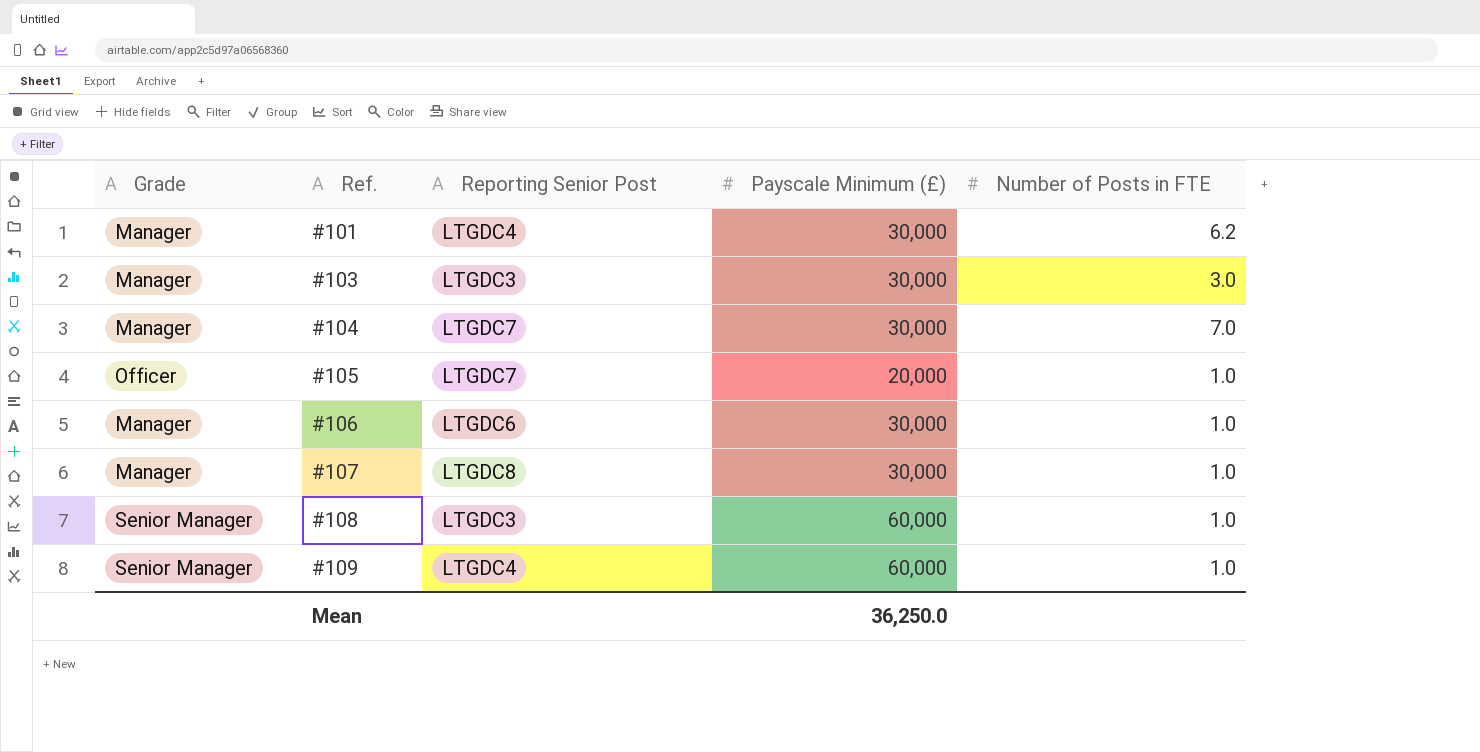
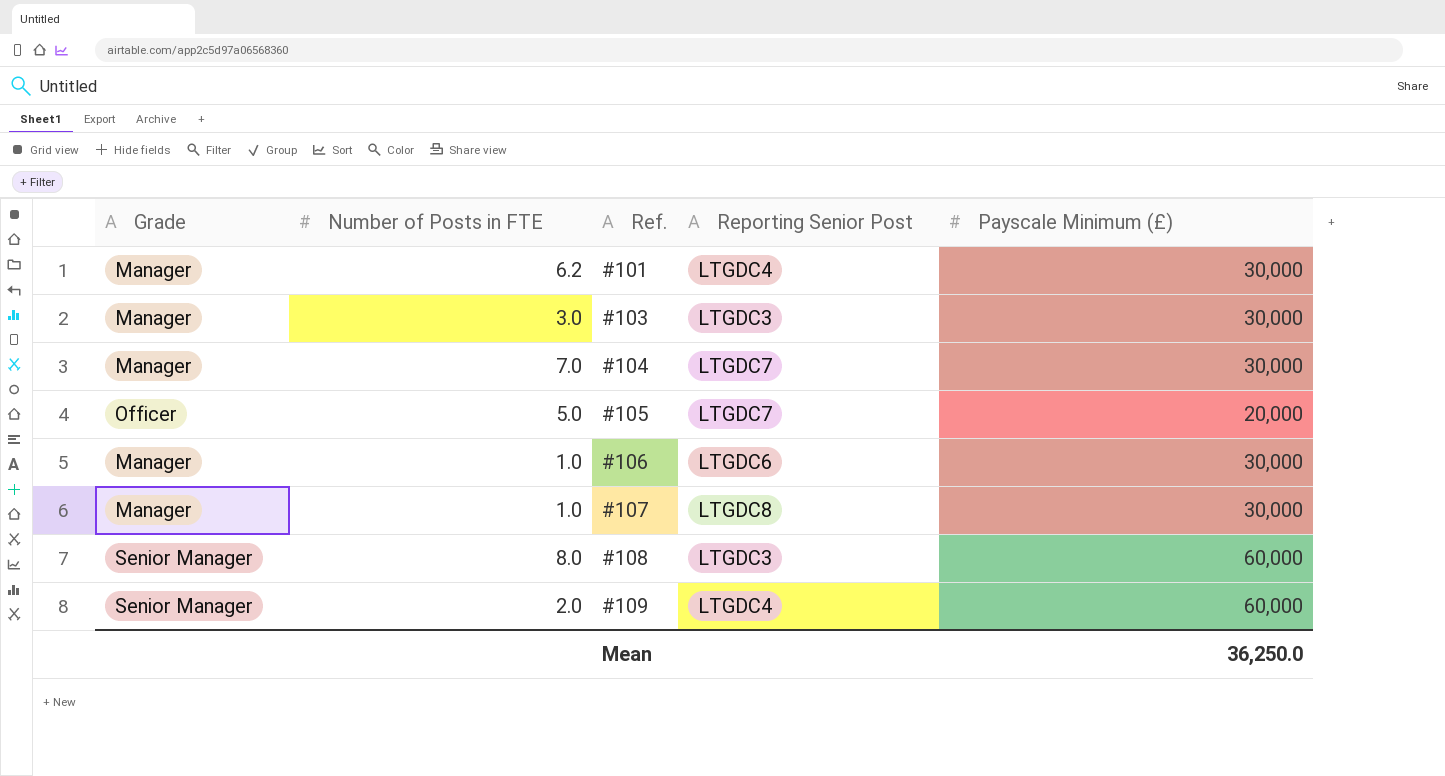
column Number of Posts in FTE | position: 5 -> 2
#105 | Number of Posts in FTE: 1.0 -> 5.0
#108 | Number of Posts in FTE: 1.0 -> 8.0
#109 | Number of Posts in FTE: 1.0 -> 2.0

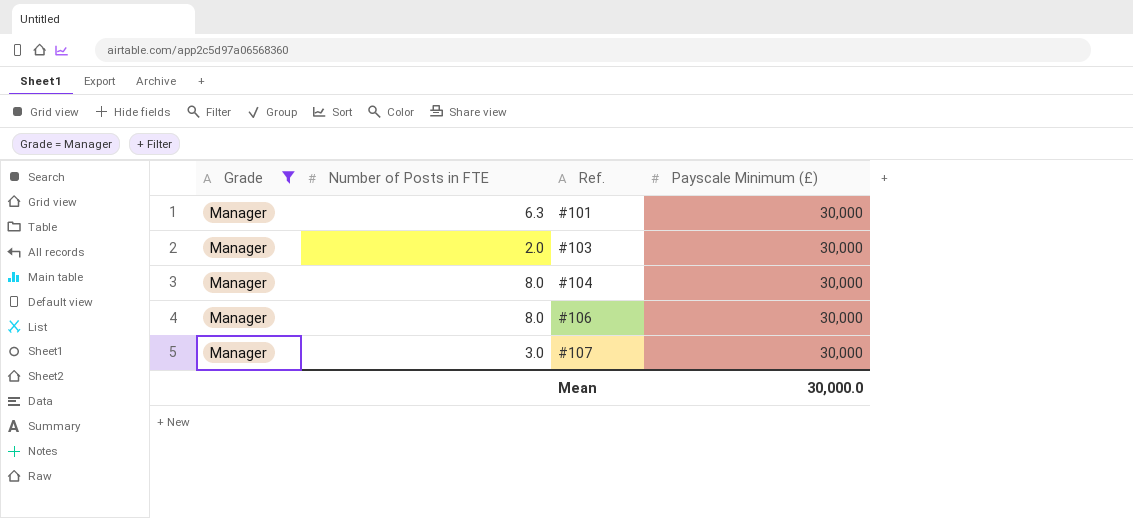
filter: none -> Grade = Manager
column Reporting Senior Post | position: 4 -> none
#101 | Number of Posts in FTE: 6.2 -> 6.3
#103 | Number of Posts in FTE: 3.0 -> 2.0
#104 | Number of Posts in FTE: 7.0 -> 8.0
#106 | Number of Posts in FTE: 1.0 -> 8.0
#107 | Number of Posts in FTE: 1.0 -> 3.0
Mean | Payscale Minimum (£): 36,250.0 -> 30,000.0

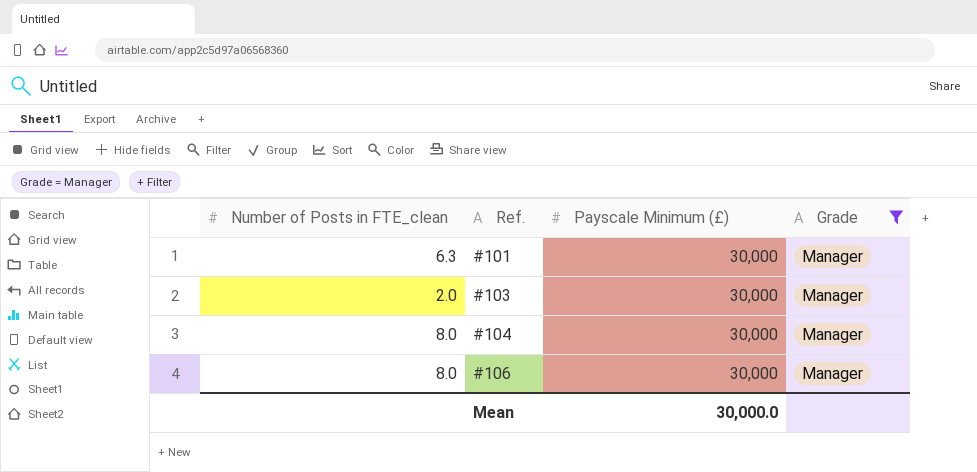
column name: Number of Posts in FTE -> Number of Posts in FTE_clean
column Grade | position: 1 -> 4
row #107: Manager | 3.0 | 30,000 -> none

